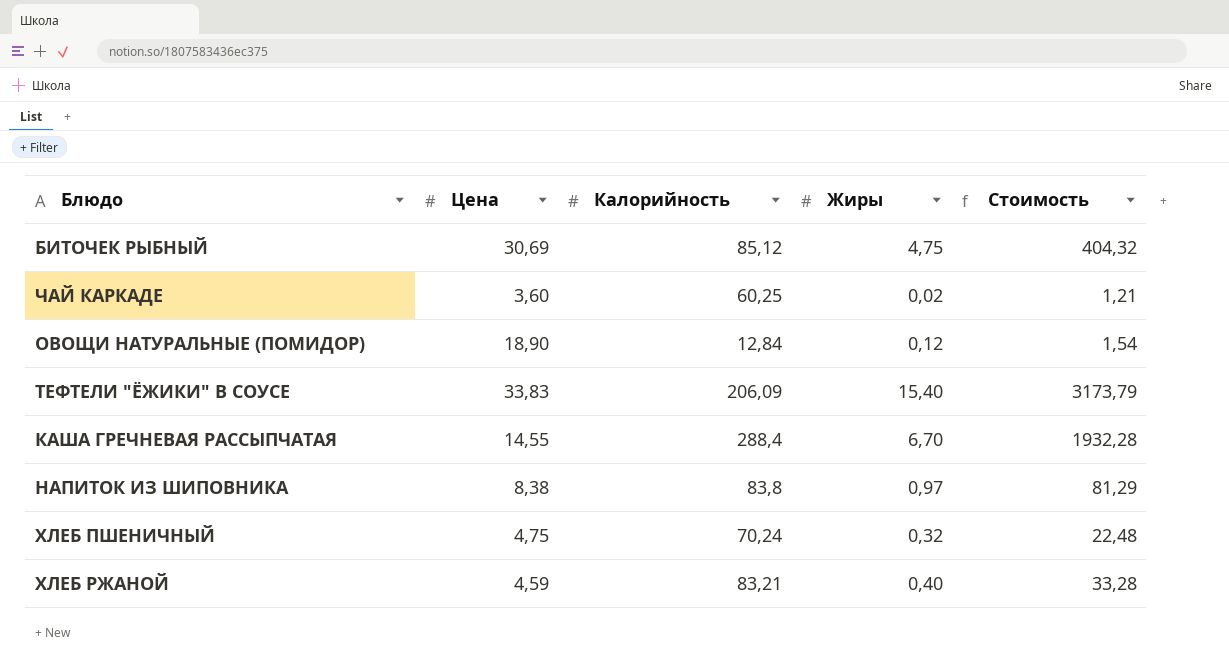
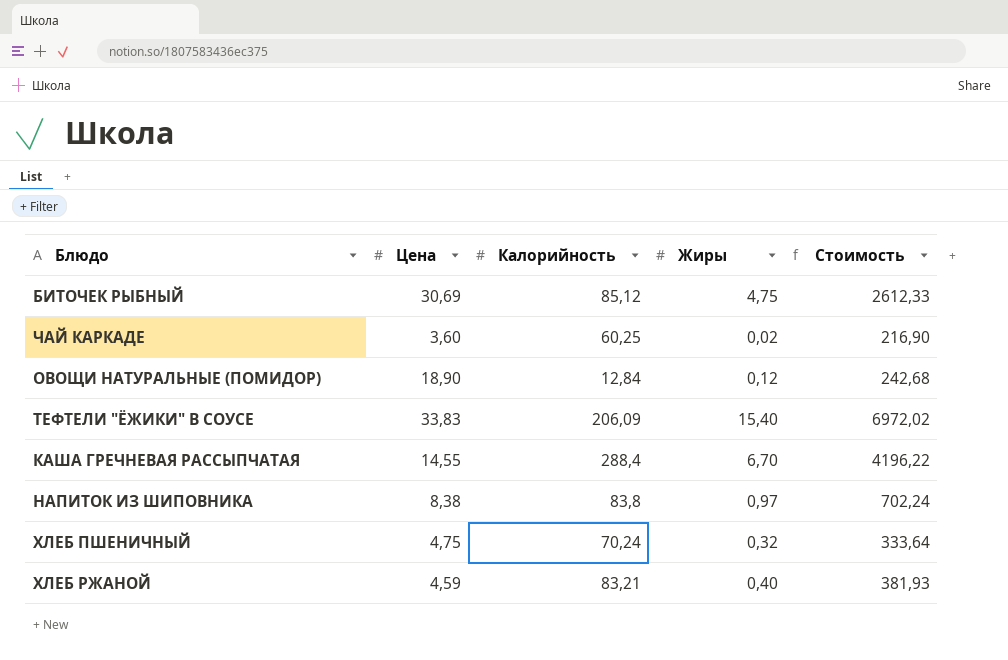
column Стоимость | formula: [Калорийность] * [Жиры] -> [Цена] * [Калорийность]

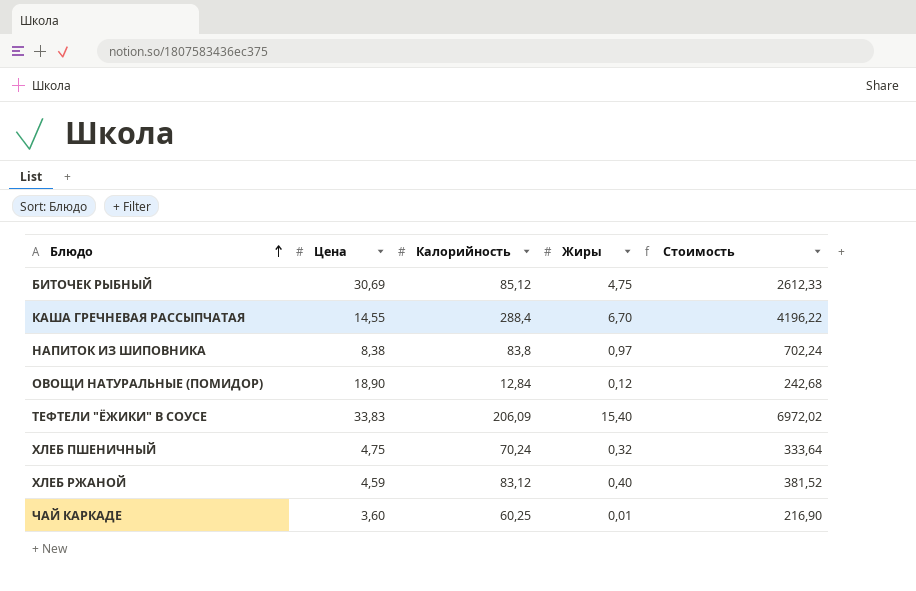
row order: none -> Блюдо ascending
ХЛЕБ РЖАНОЙ | Калорийность: 83,21 -> 83,12
ХЛЕБ РЖАНОЙ | Стоимость: 381,93 -> 381,52
ЧАЙ КАРКАДЕ | Жиры: 0,02 -> 0,01

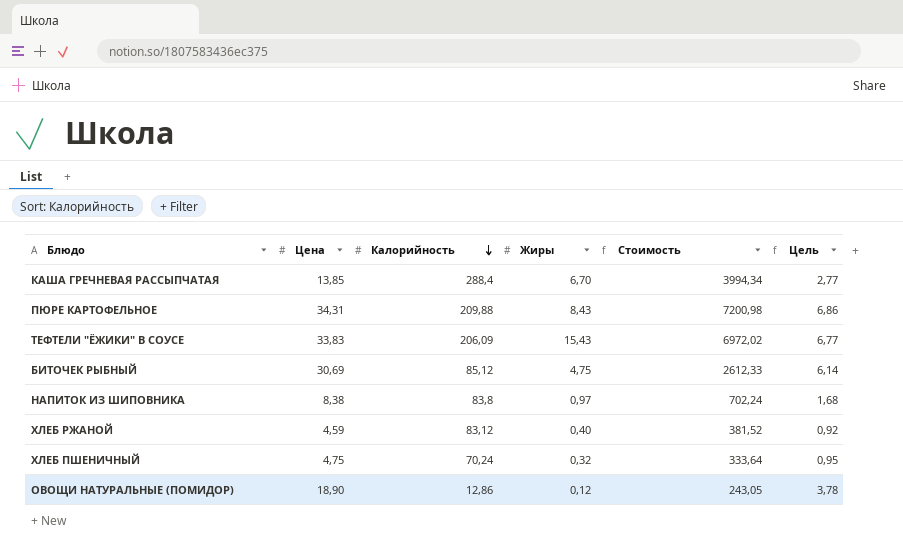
row order: Блюдо ascending -> Калорийность descending
column Цель | formula: none -> [Цена] * 0,2
row ЧАЙ КАРКАДЕ: 3,60 | 60,25 | 0,01 | 216,90 -> none
КАША ГРЕЧНЕВАЯ РАССЫПЧАТАЯ | Цена: 14,55 -> 13,85
КАША ГРЕЧНЕВАЯ РАССЫПЧАТАЯ | Стоимость: 4196,22 -> 3994,34
row ПЮРЕ КАРТОФЕЛЬНОЕ: none -> 34,31 | 209,88 | 8,43 | 7200,98 | 6,86
ТЕФТЕЛИ "ЁЖИКИ" В СОУСЕ | Жиры: 15,40 -> 15,43
ОВОЩИ НАТУРАЛЬНЫЕ (ПОМИДОР) | Калорийность: 12,84 -> 12,86
ОВОЩИ НАТУРАЛЬНЫЕ (ПОМИДОР) | Стоимость: 242,68 -> 243,05

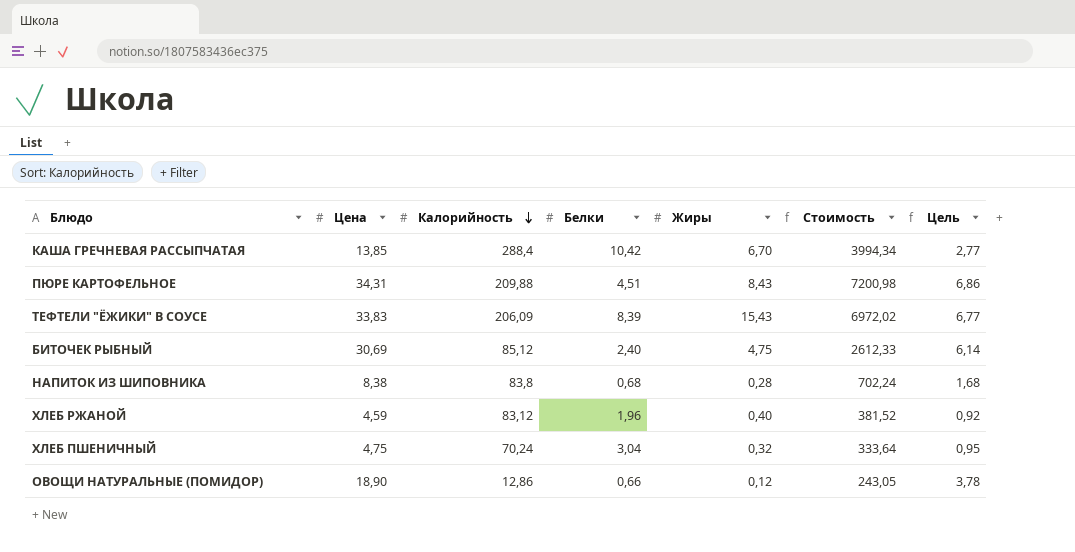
column Белки | position: none -> 4
НАПИТОК ИЗ ШИПОВНИКА | Жиры: 0,97 -> 0,28

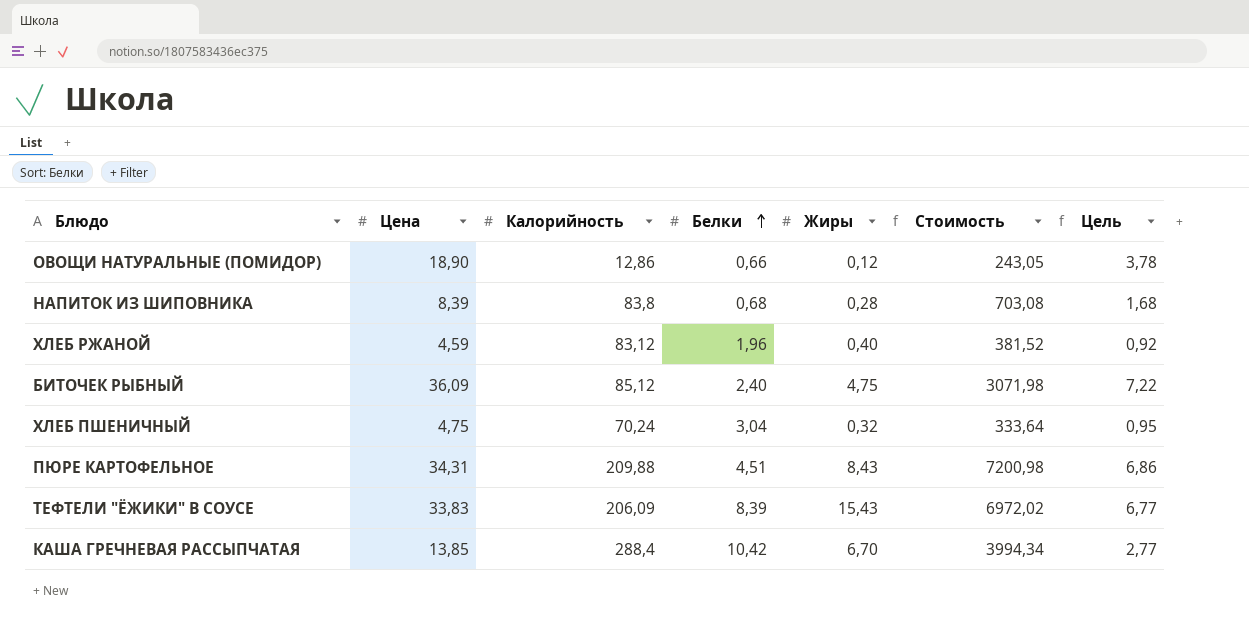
row order: Калорийность descending -> Белки ascending
НАПИТОК ИЗ ШИПОВНИКА | Цена: 8,38 -> 8,39
НАПИТОК ИЗ ШИПОВНИКА | Стоимость: 702,24 -> 703,08
БИТОЧЕК РЫБНЫЙ | Цена: 30,69 -> 36,09
БИТОЧЕК РЫБНЫЙ | Стоимость: 2612,33 -> 3071,98
БИТОЧЕК РЫБНЫЙ | Цель: 6,14 -> 7,22

